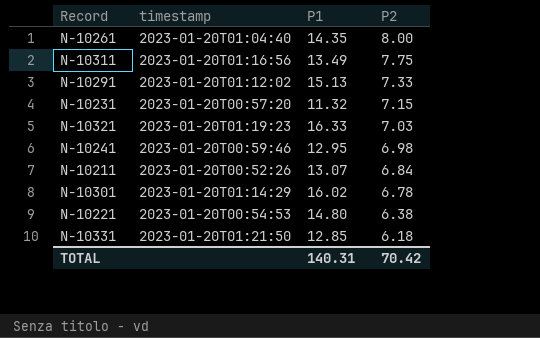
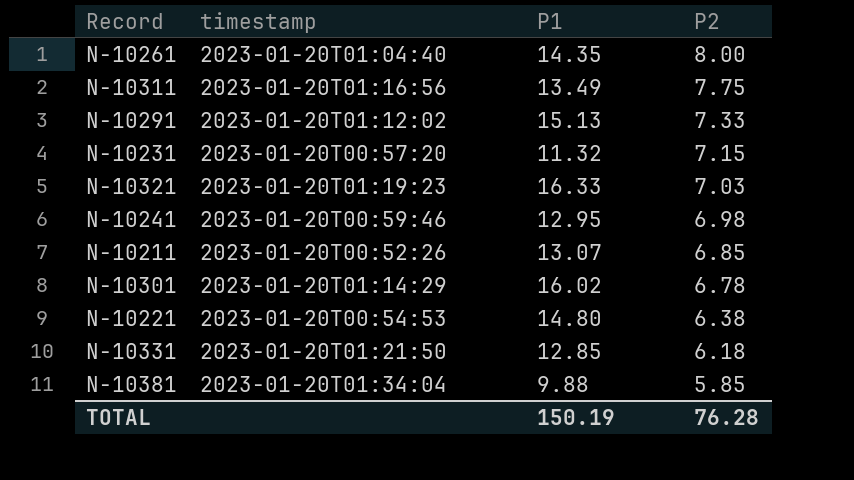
N-10211 | P2: 6.84 -> 6.85
row N-10381: none -> 2023-01-20T01:34:04 | 9.88 | 5.85
TOTAL | P1: 140.31 -> 150.19
TOTAL | P2: 70.42 -> 76.28

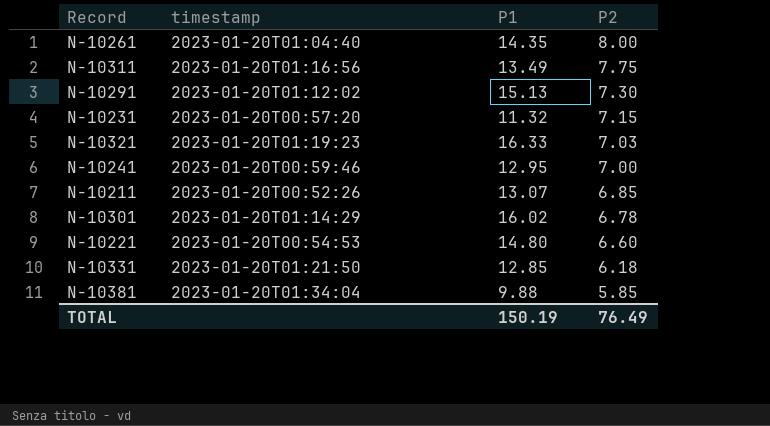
N-10291 | P2: 7.33 -> 7.30
N-10241 | P2: 6.98 -> 7.00
N-10221 | P2: 6.38 -> 6.60
TOTAL | P2: 76.28 -> 76.49

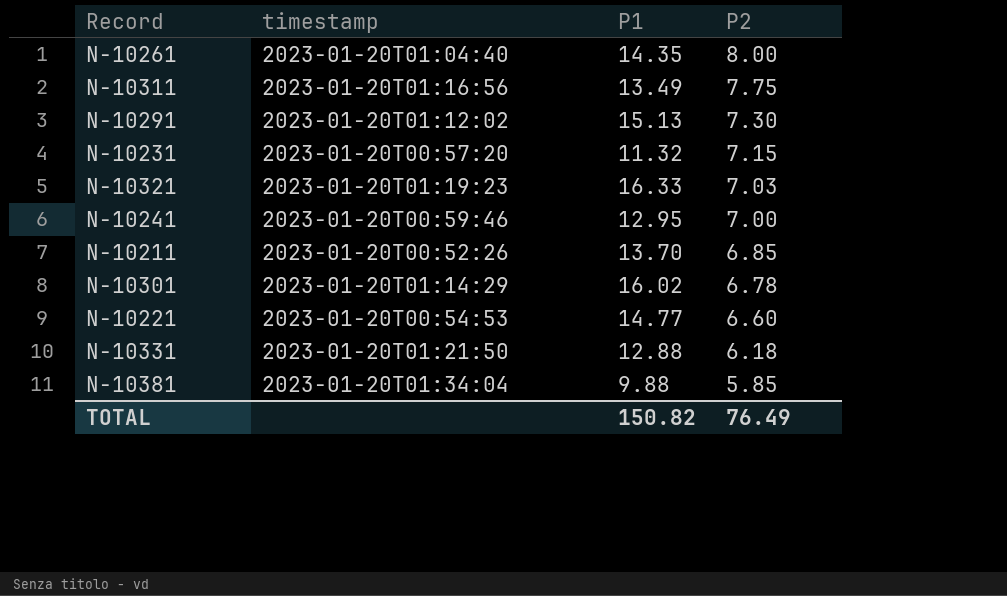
N-10211 | P1: 13.07 -> 13.70
N-10221 | P1: 14.80 -> 14.77
N-10331 | P1: 12.85 -> 12.88
TOTAL | P1: 150.19 -> 150.82

